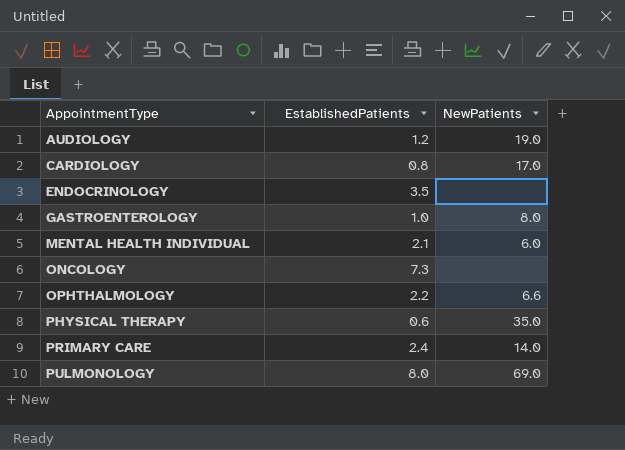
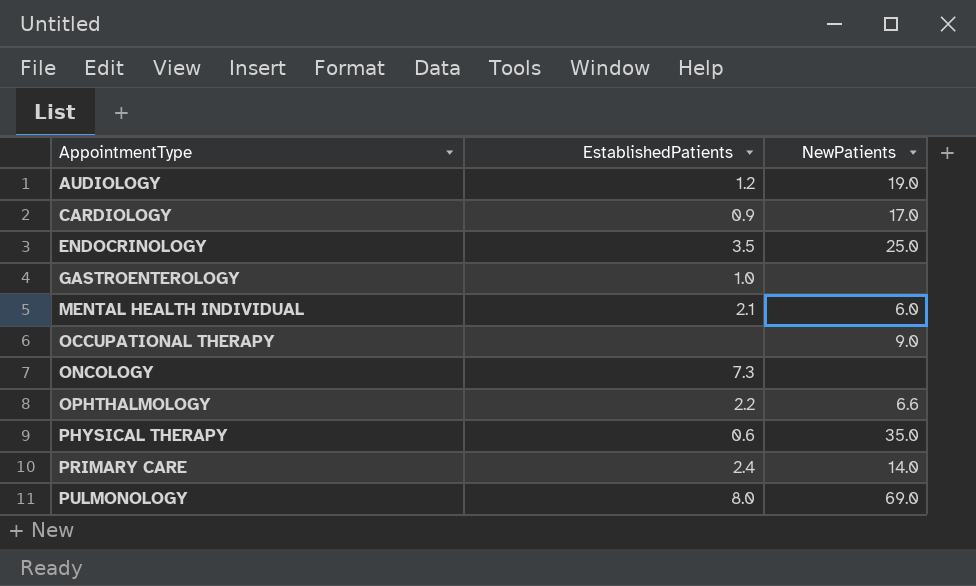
CARDIOLOGY | EstablishedPatients: 0.8 -> 0.9
ENDOCRINOLOGY | NewPatients: none -> 25.0
GASTROENTEROLOGY | NewPatients: 8.0 -> none
row OCCUPATIONAL THERAPY: none -> none | 9.0

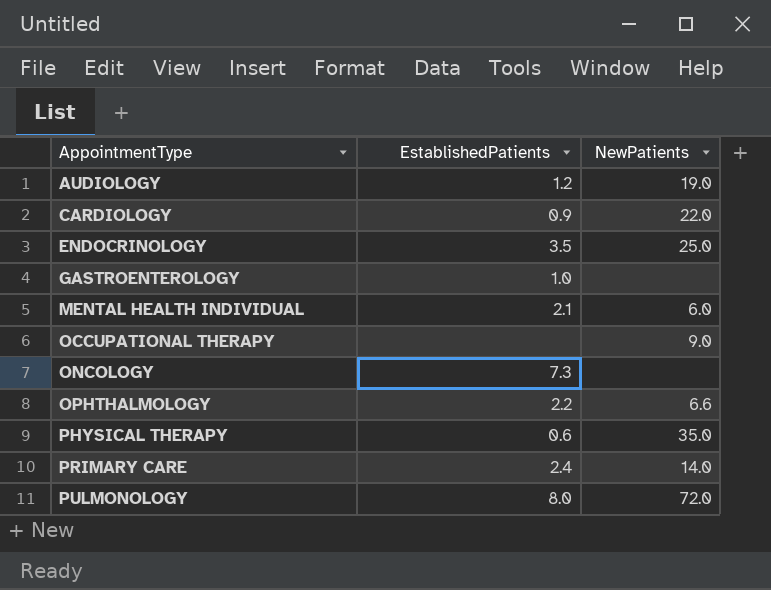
CARDIOLOGY | NewPatients: 17.0 -> 22.0
PULMONOLOGY | NewPatients: 69.0 -> 72.0

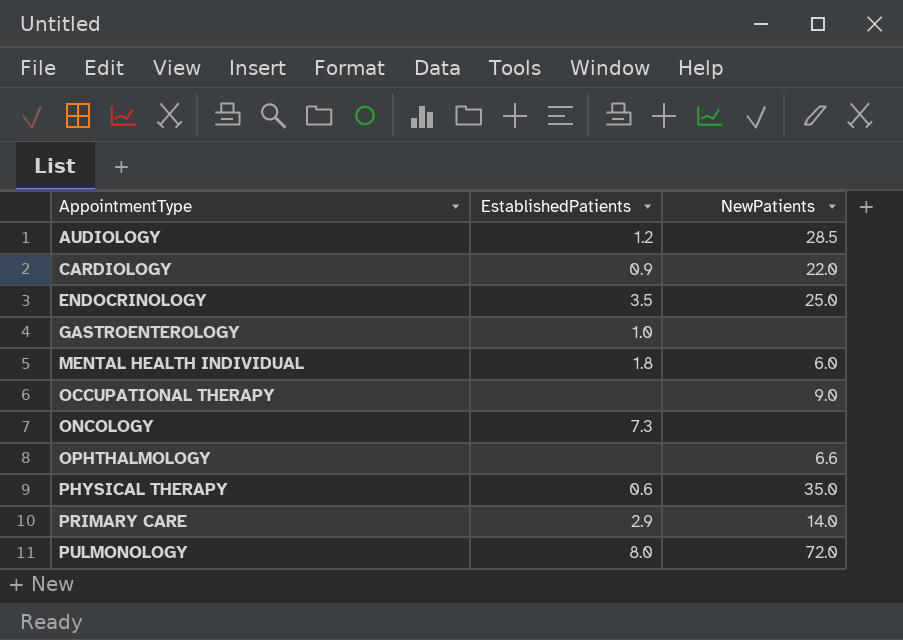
AUDIOLOGY | NewPatients: 19.0 -> 28.5
MENTAL HEALTH INDIVIDUAL | EstablishedPatients: 2.1 -> 1.8
OPHTHALMOLOGY | EstablishedPatients: 2.2 -> none
PRIMARY CARE | EstablishedPatients: 2.4 -> 2.9

